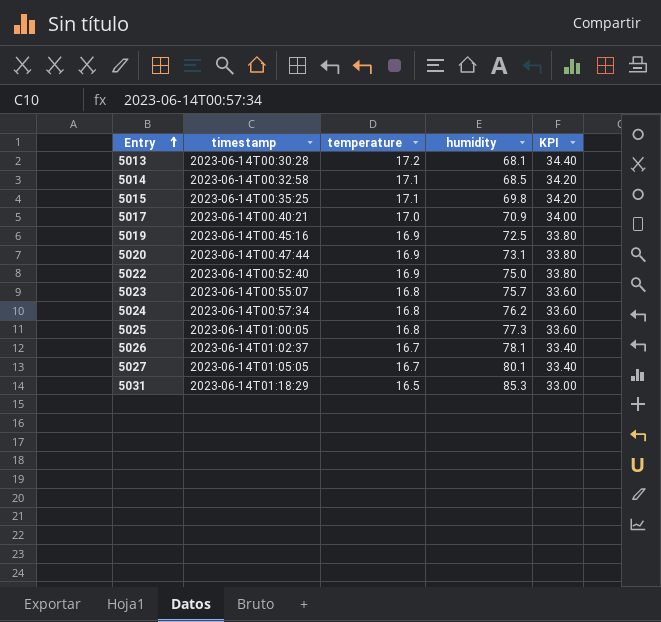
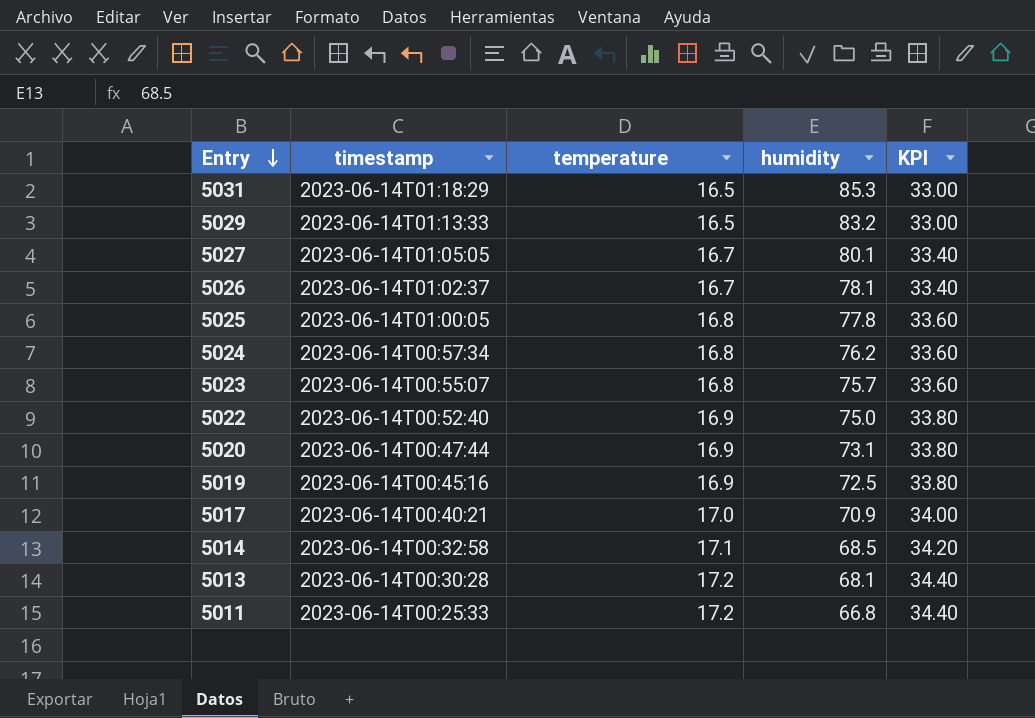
row order: Entry ascending -> Entry descending
row 5015: 2023-06-14T00:35:25 | 17.1 | 69.8 | 34.20 -> none
row 5029: none -> 2023-06-14T01:13:33 | 16.5 | 83.2 | 33.00
5025 | humidity: 77.3 -> 77.8
row 5011: none -> 2023-06-14T00:25:33 | 17.2 | 66.8 | 34.40

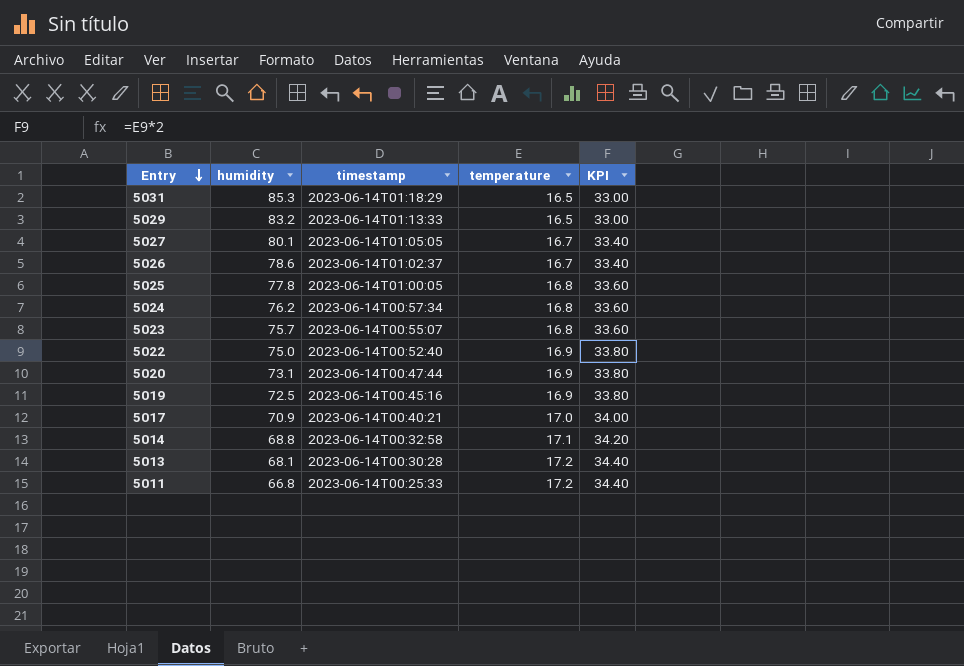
column humidity | position: 4 -> 2
5026 | humidity: 78.1 -> 78.6
5014 | humidity: 68.5 -> 68.8

